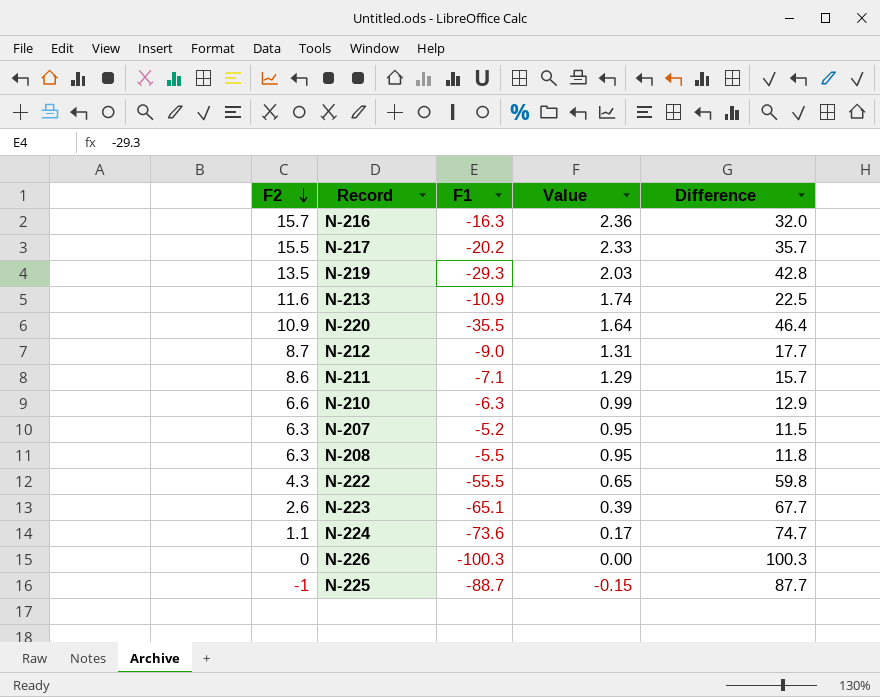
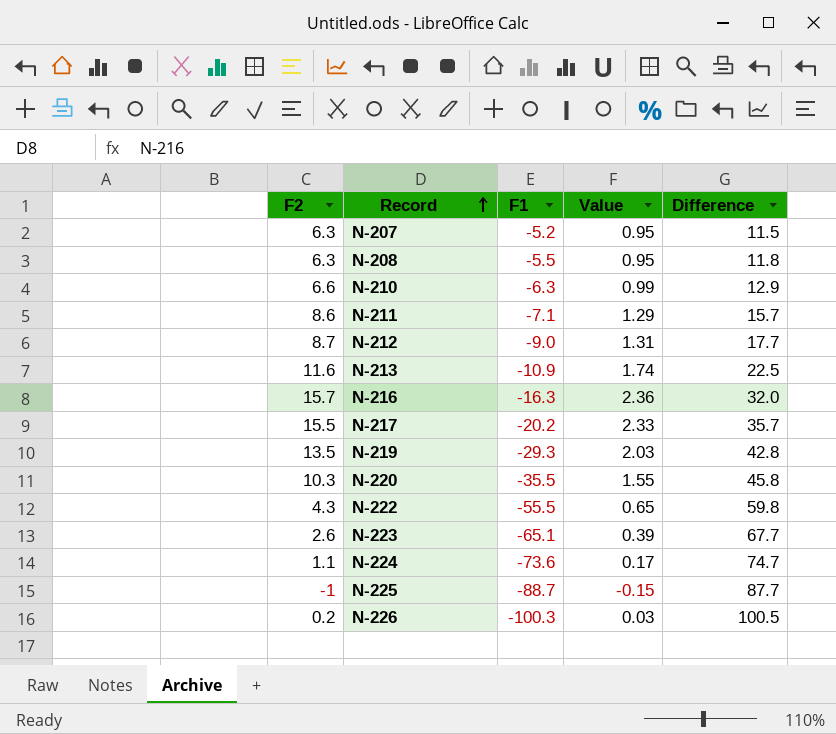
row order: F2 descending -> Record ascending
N-220 | F2: 10.9 -> 10.3
N-220 | Value: 1.64 -> 1.55
N-220 | Difference: 46.4 -> 45.8
N-226 | F2: 0 -> 0.2
N-226 | Value: 0.00 -> 0.03
N-226 | Difference: 100.3 -> 100.5

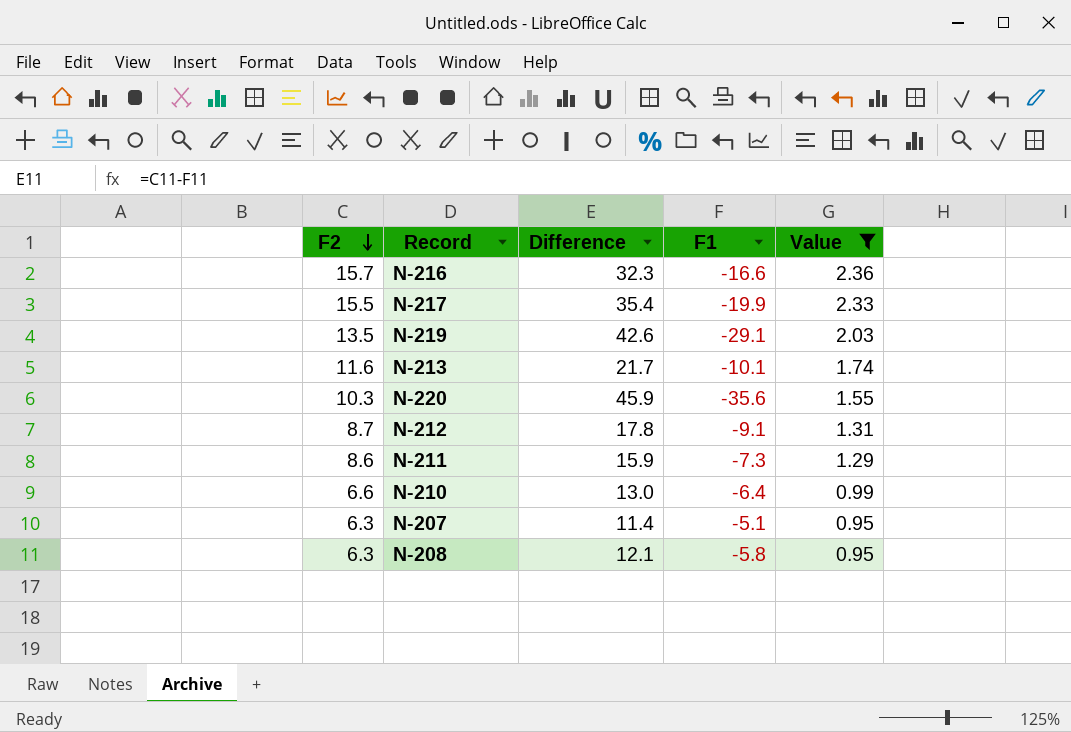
filter: none -> Value >= 0.95
row order: Record ascending -> F2 descending
column Difference | position: 5 -> 3
N-216 | Difference: 32.0 -> 32.3
N-216 | F1: -16.3 -> -16.6
N-217 | Difference: 35.7 -> 35.4
N-217 | F1: -20.2 -> -19.9
N-219 | Difference: 42.8 -> 42.6
N-219 | F1: -29.3 -> -29.1
N-213 | Difference: 22.5 -> 21.7
N-213 | F1: -10.9 -> -10.1
N-220 | Difference: 45.8 -> 45.9
N-220 | F1: -35.5 -> -35.6
N-212 | Difference: 17.7 -> 17.8
N-212 | F1: -9.0 -> -9.1
N-211 | Difference: 15.7 -> 15.9
N-211 | F1: -7.1 -> -7.3
N-210 | Difference: 12.9 -> 13.0
N-210 | F1: -6.3 -> -6.4
N-207 | Difference: 11.5 -> 11.4
N-207 | F1: -5.2 -> -5.1
N-208 | Difference: 11.8 -> 12.1
N-208 | F1: -5.5 -> -5.8

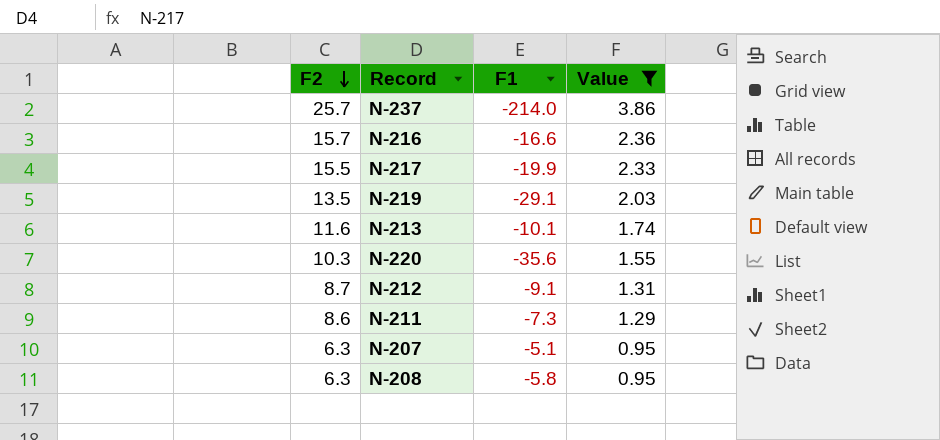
column Difference | formula: [F2] - [F1] -> none
row N-210: 6.6 | 13.0 | -6.4 | 0.99 -> none
row N-237: none -> 25.7 | -214.0 | 3.86

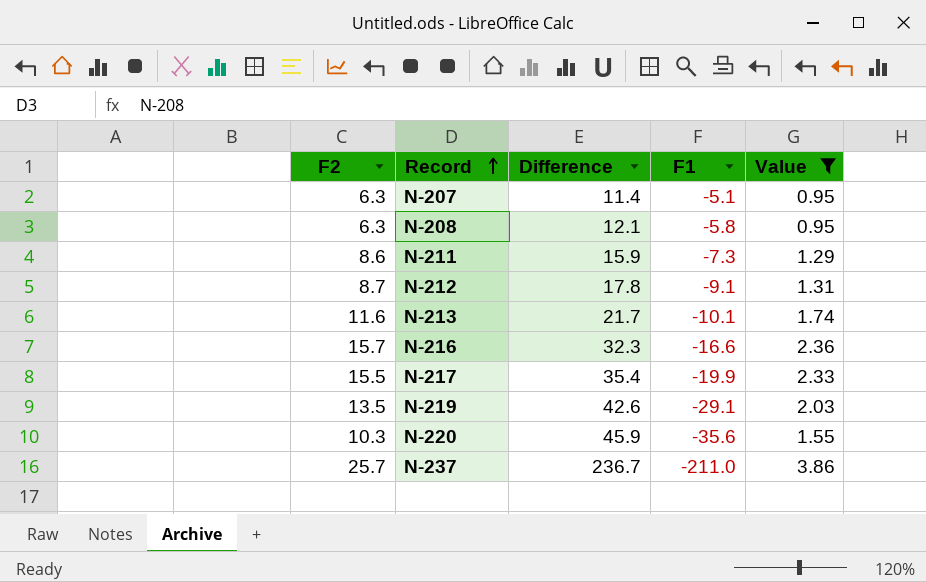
row order: F2 descending -> Record ascending
column Difference | formula: none -> [F2] - [F1]
N-237 | F1: -214.0 -> -211.0

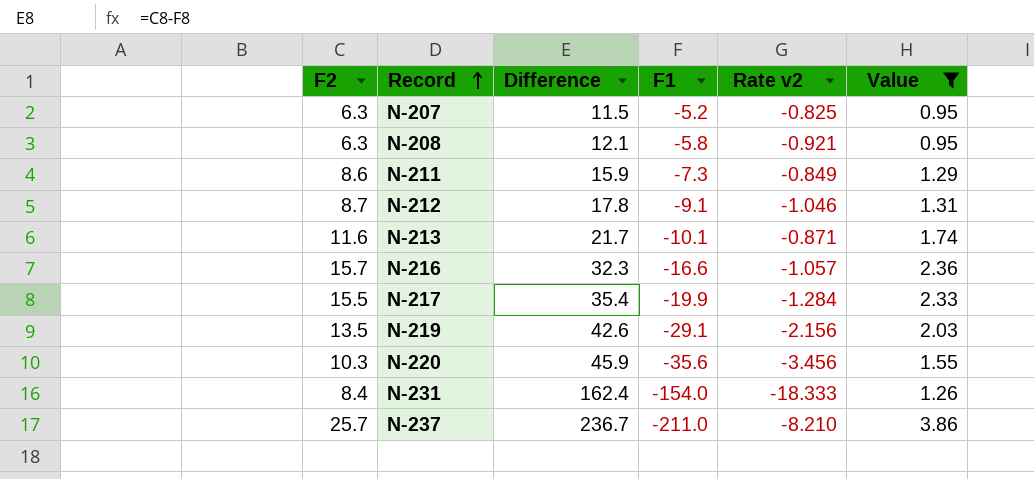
column Rate v2 | formula: none -> [F1] / [F2]
N-207 | Difference: 11.4 -> 11.5
N-207 | F1: -5.1 -> -5.2
row N-231: none -> 8.4 | 162.4 | -154.0 | -18.333 | 1.26

